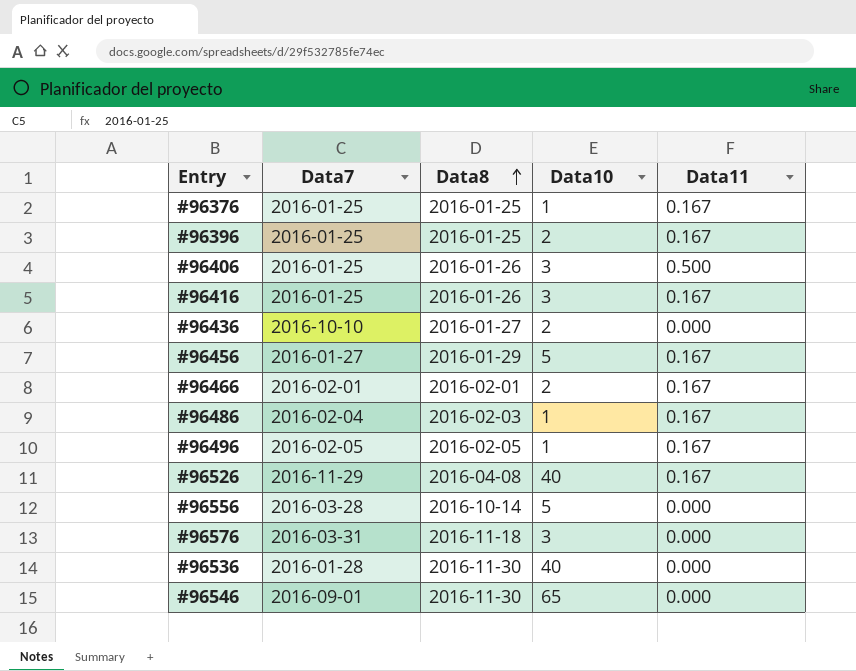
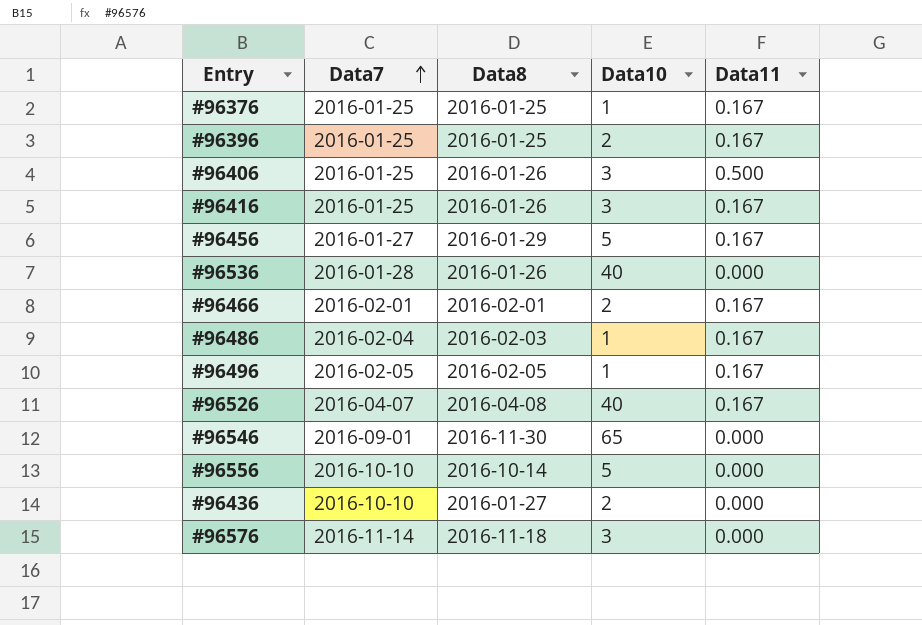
row order: Data8 ascending -> Data7 ascending
#96536 | Data8: 2016-11-30 -> 2016-01-26
#96526 | Data7: 2016-11-29 -> 2016-04-07
#96556 | Data7: 2016-03-28 -> 2016-10-10
#96576 | Data7: 2016-03-31 -> 2016-11-14

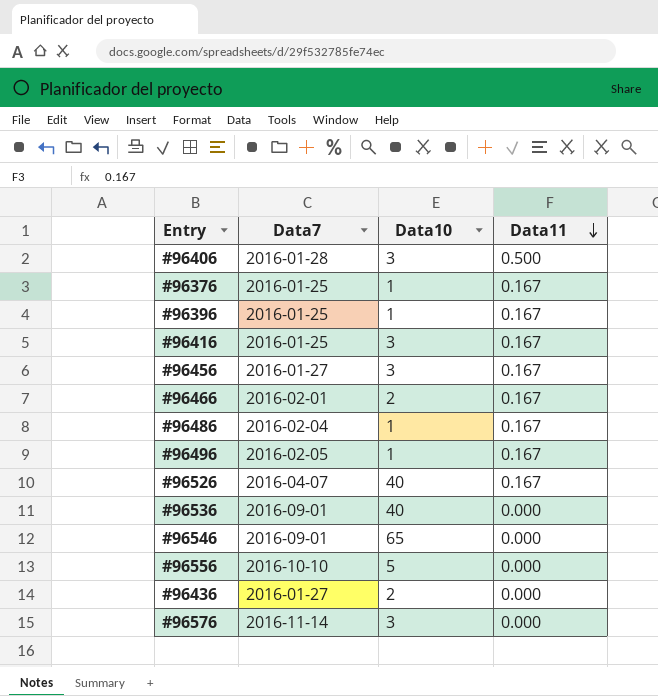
row order: Data7 ascending -> Data11 descending
column Data8 | position: 3 -> none
#96406 | Data7: 2016-01-25 -> 2016-01-28
#96396 | Data10: 2 -> 1
#96456 | Data10: 5 -> 3
#96536 | Data7: 2016-01-28 -> 2016-09-01
#96436 | Data7: 2016-10-10 -> 2016-01-27

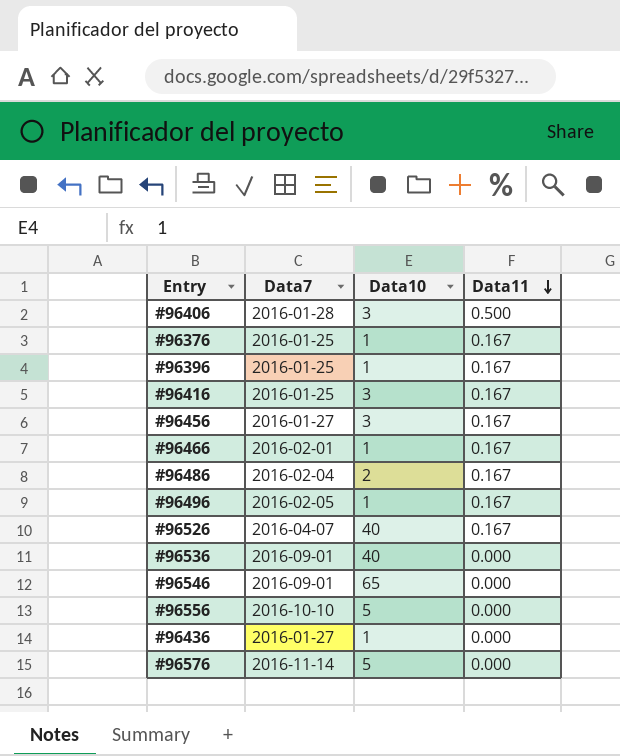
#96466 | Data10: 2 -> 1
#96486 | Data10: 1 -> 2
#96436 | Data10: 2 -> 1
#96576 | Data10: 3 -> 5

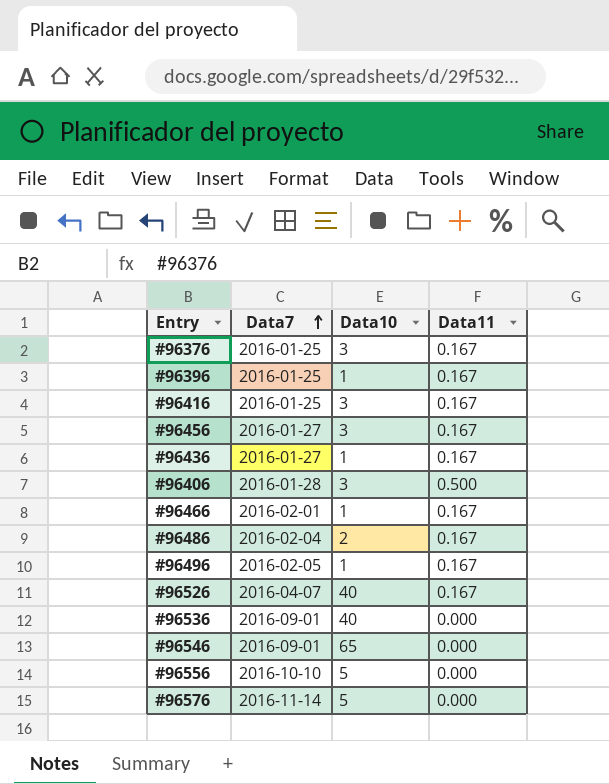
row order: Data11 descending -> Data7 ascending
#96376 | Data10: 1 -> 3
#96436 | Data11: 0.000 -> 0.167

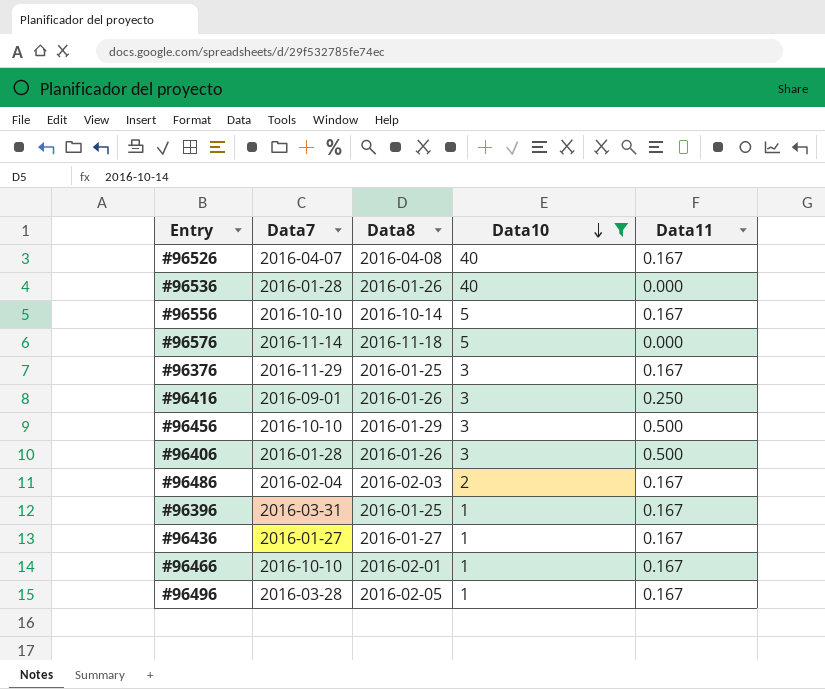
filter: none -> Data10 != 65
row order: Data7 ascending -> Data10 descending
column Data8 | position: none -> 3
#96536 | Data7: 2016-09-01 -> 2016-01-28
#96556 | Data11: 0.000 -> 0.167
#96376 | Data7: 2016-01-25 -> 2016-11-29
#96416 | Data7: 2016-01-25 -> 2016-09-01
#96416 | Data11: 0.167 -> 0.250
#96456 | Data7: 2016-01-27 -> 2016-10-10
#96456 | Data11: 0.167 -> 0.500
#96396 | Data7: 2016-01-25 -> 2016-03-31
#96466 | Data7: 2016-02-01 -> 2016-10-10
#96496 | Data7: 2016-02-05 -> 2016-03-28

